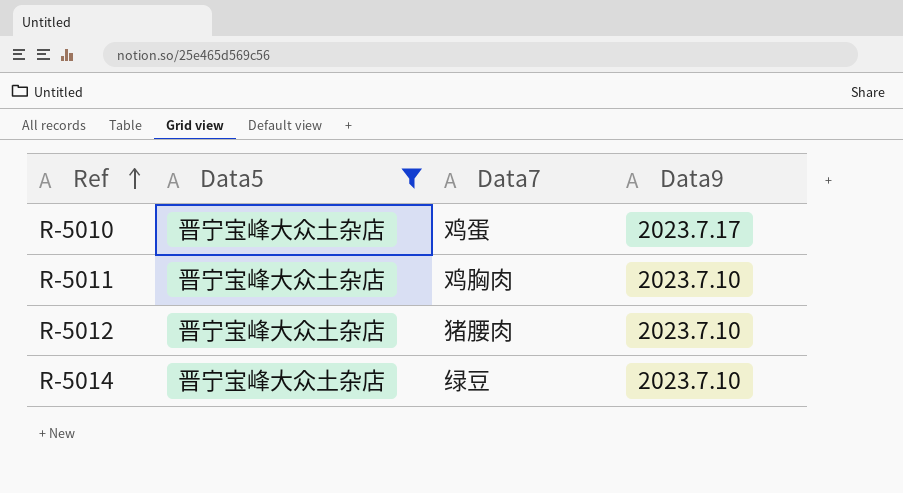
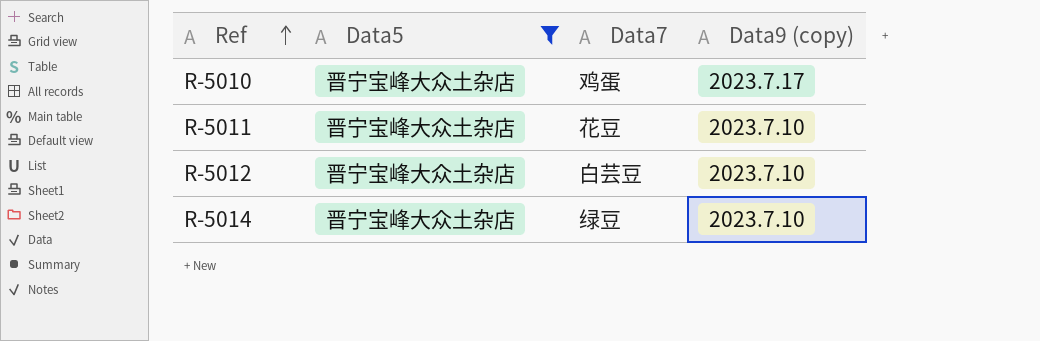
column name: Data9 -> Data9 (copy)
R-5011 | Data7: 鸡胸肉 -> 花豆
R-5012 | Data7: 猪腰肉 -> 白芸豆

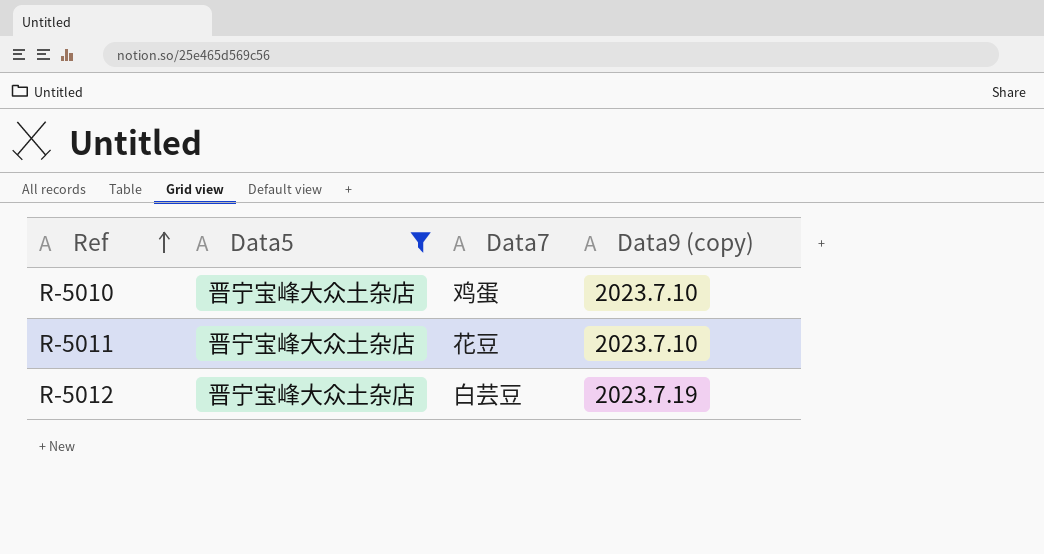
row R-5014: 晋宁宝峰大众土杂店 | 绿豆 | 2023.7.10 -> none
R-5010 | Data9 (copy): 2023.7.17 -> 2023.7.10
R-5012 | Data9 (copy): 2023.7.10 -> 2023.7.19

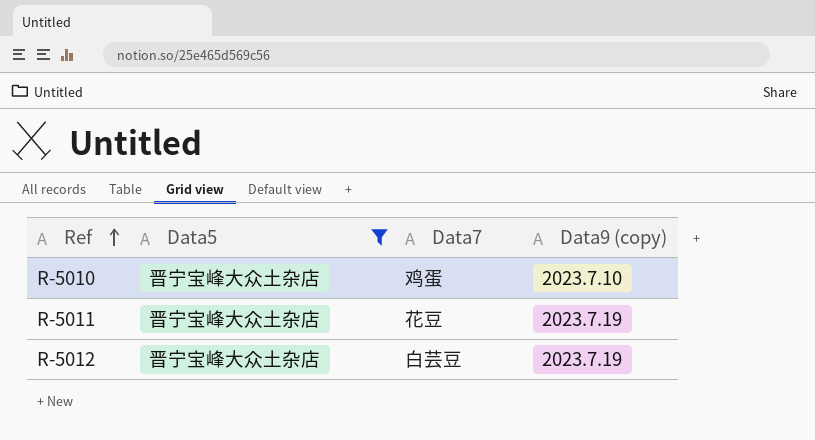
R-5011 | Data9 (copy): 2023.7.10 -> 2023.7.19

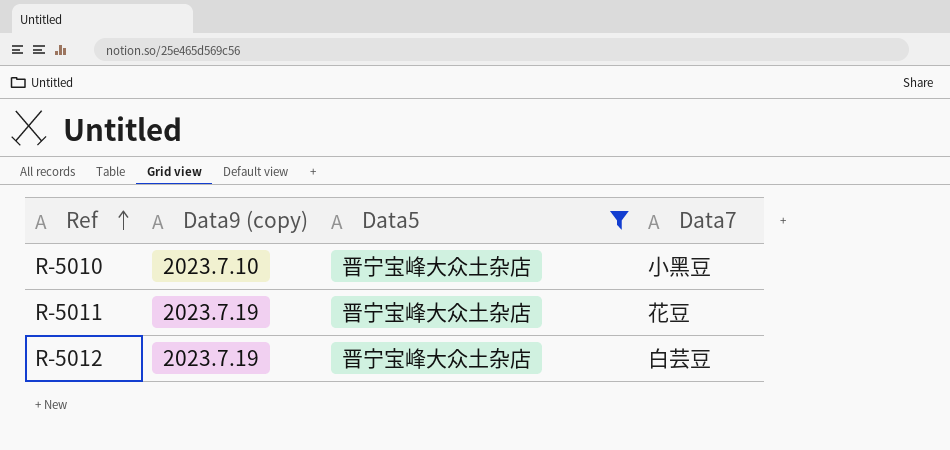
column Data9 (copy) | position: 4 -> 2
R-5010 | Data7: 鸡蛋 -> 小黑豆

